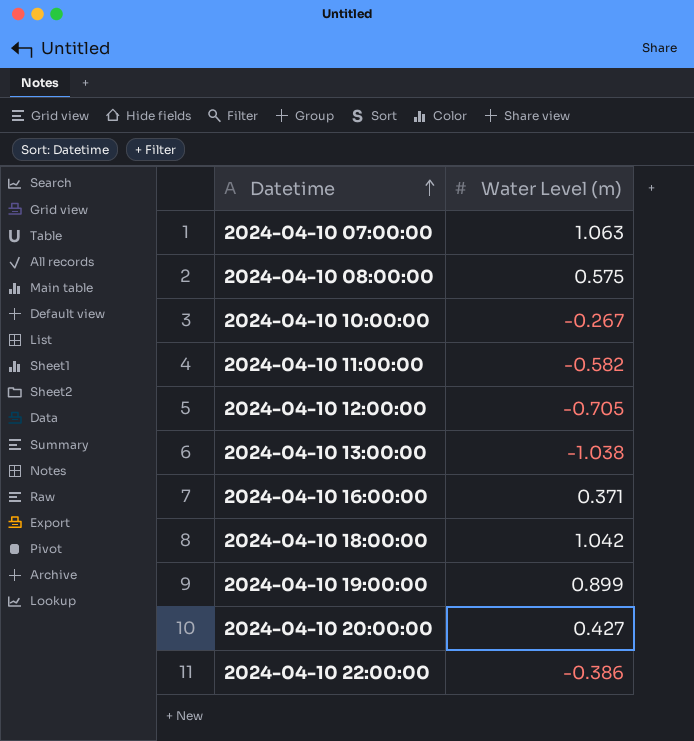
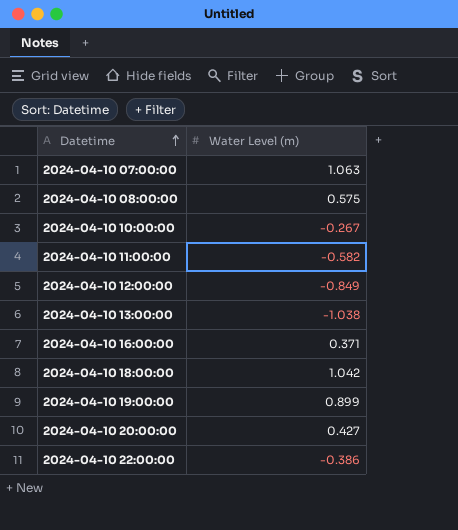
2024-04-10 12:00:00 | Water Level (m): -0.705 -> -0.849

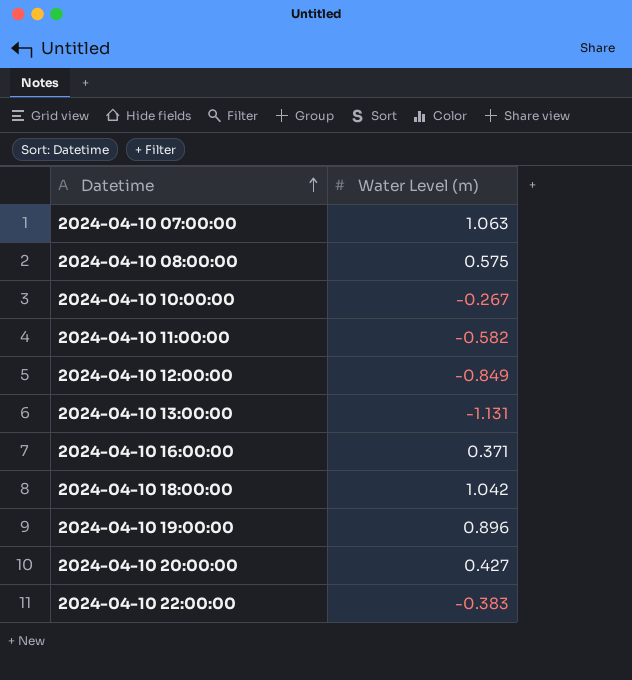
2024-04-10 13:00:00 | Water Level (m): -1.038 -> -1.131
2024-04-10 19:00:00 | Water Level (m): 0.899 -> 0.896
2024-04-10 22:00:00 | Water Level (m): -0.386 -> -0.383

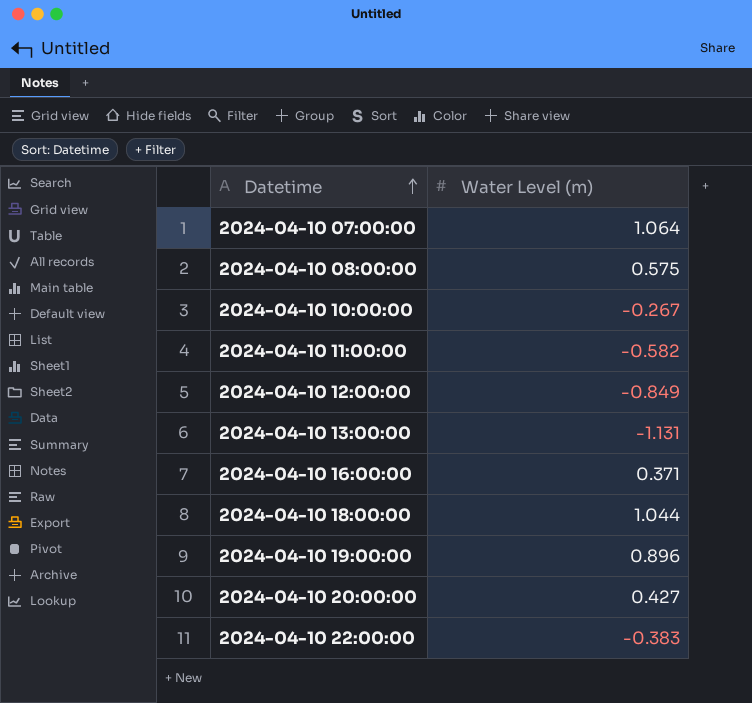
2024-04-10 07:00:00 | Water Level (m): 1.063 -> 1.064
2024-04-10 18:00:00 | Water Level (m): 1.042 -> 1.044

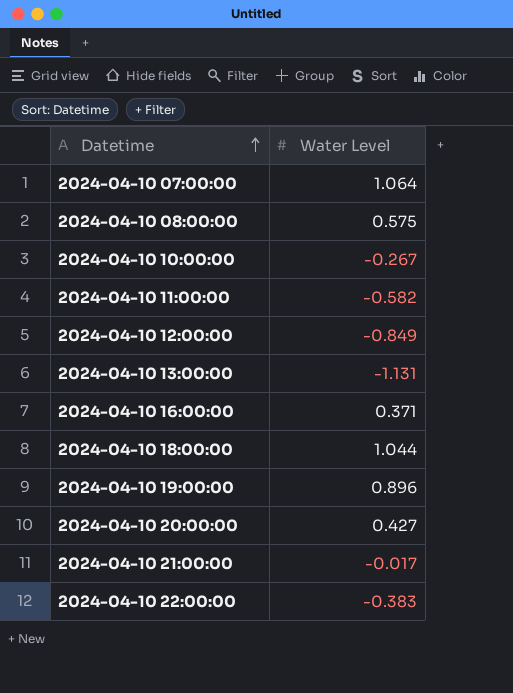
column name: Water Level (m) -> Water Level
row 2024-04-10 21:00:00: none -> -0.017

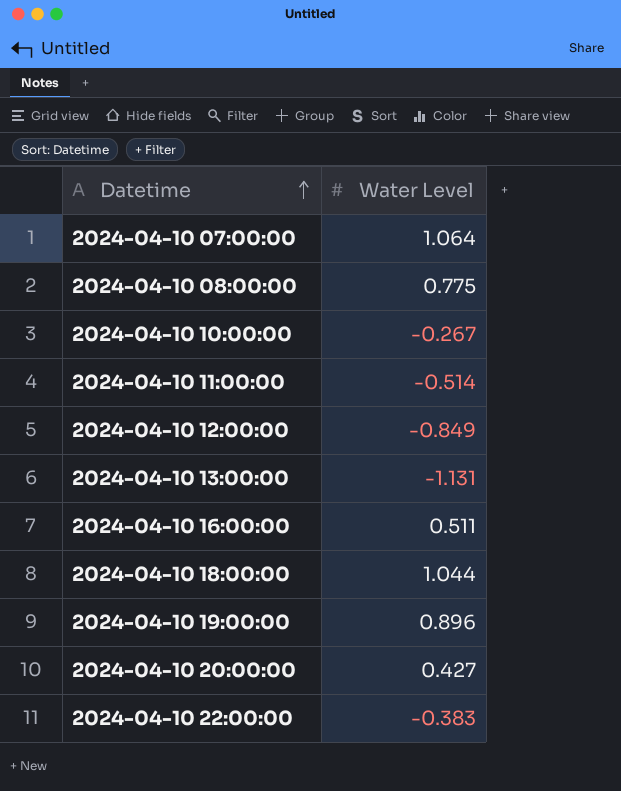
row 2024-04-10 21:00:00: -0.017 -> none
2024-04-10 08:00:00 | Water Level: 0.575 -> 0.775
2024-04-10 11:00:00 | Water Level: -0.582 -> -0.514
2024-04-10 16:00:00 | Water Level: 0.371 -> 0.511

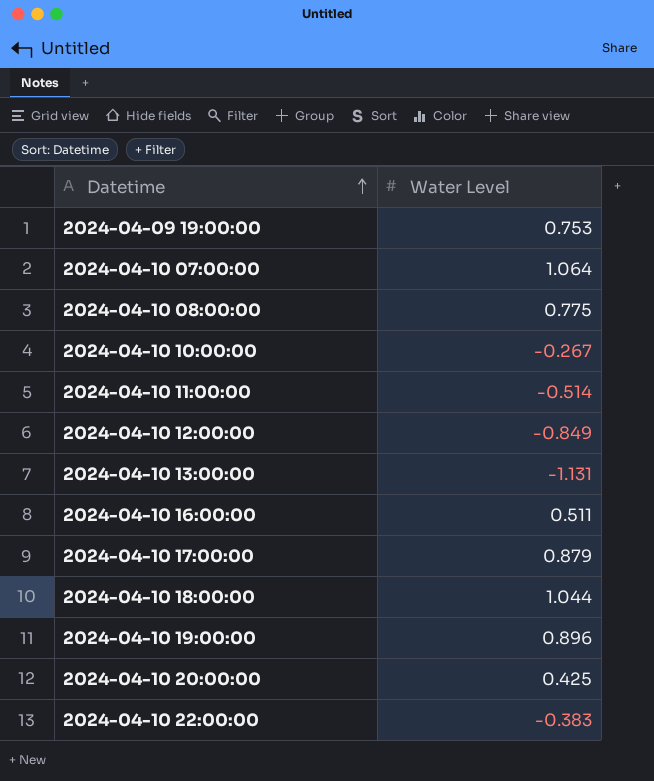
row 2024-04-09 19:00:00: none -> 0.753
row 2024-04-10 17:00:00: none -> 0.879
2024-04-10 20:00:00 | Water Level: 0.427 -> 0.425

